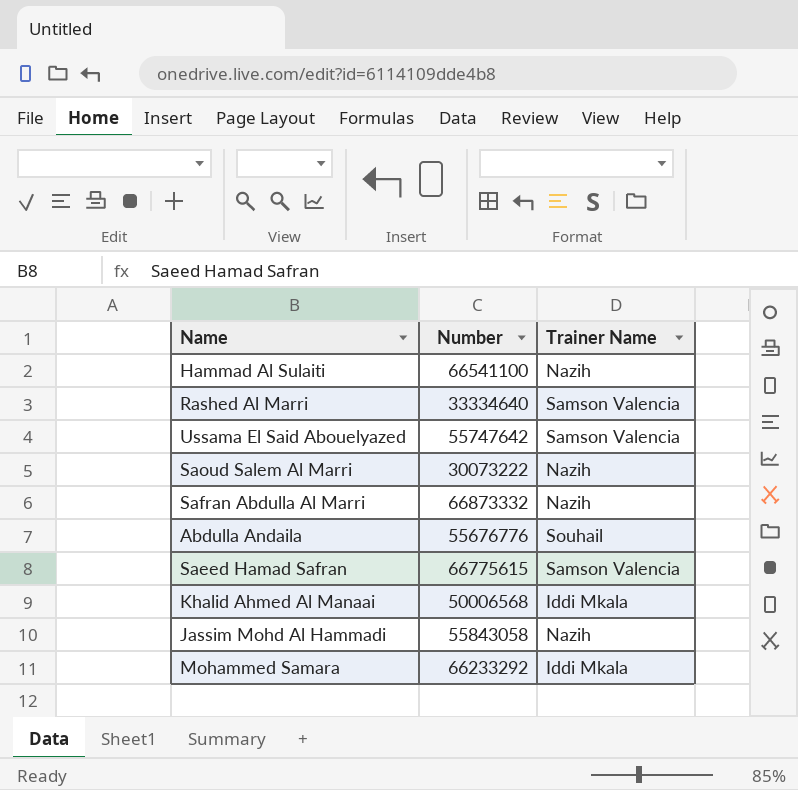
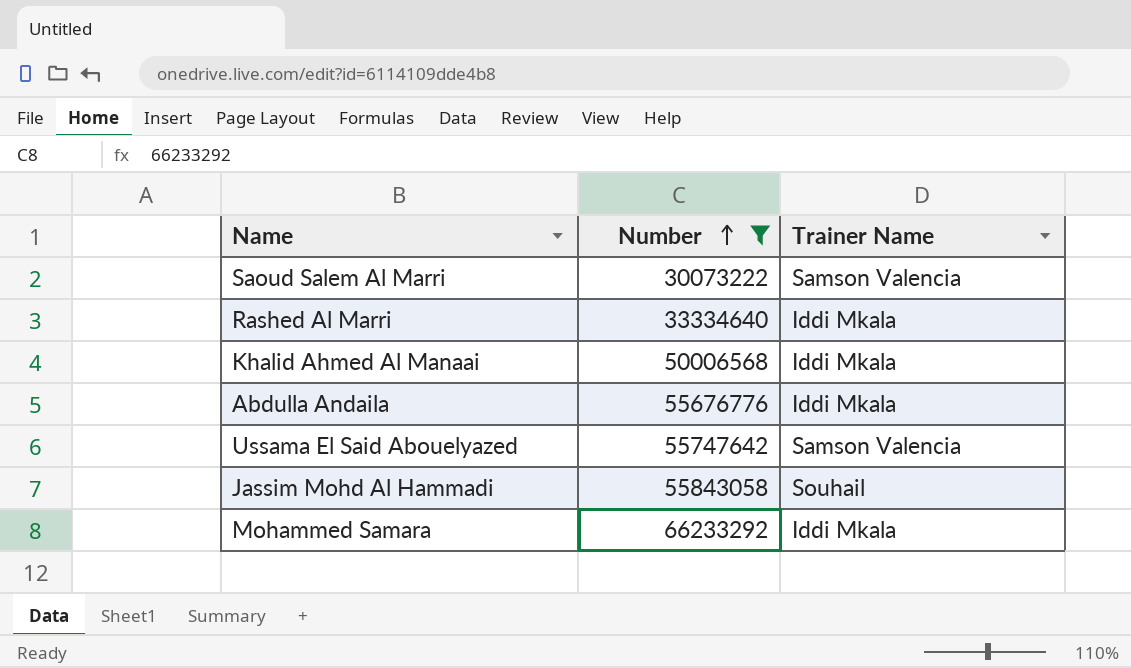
filter: none -> Number <= 66233292
row order: none -> Number ascending
Saoud Salem Al Marri | Trainer Name: Nazih -> Samson Valencia
Rashed Al Marri | Trainer Name: Samson Valencia -> Iddi Mkala
Abdulla Andaila | Trainer Name: Souhail -> Iddi Mkala
Jassim Mohd Al Hammadi | Trainer Name: Nazih -> Souhail

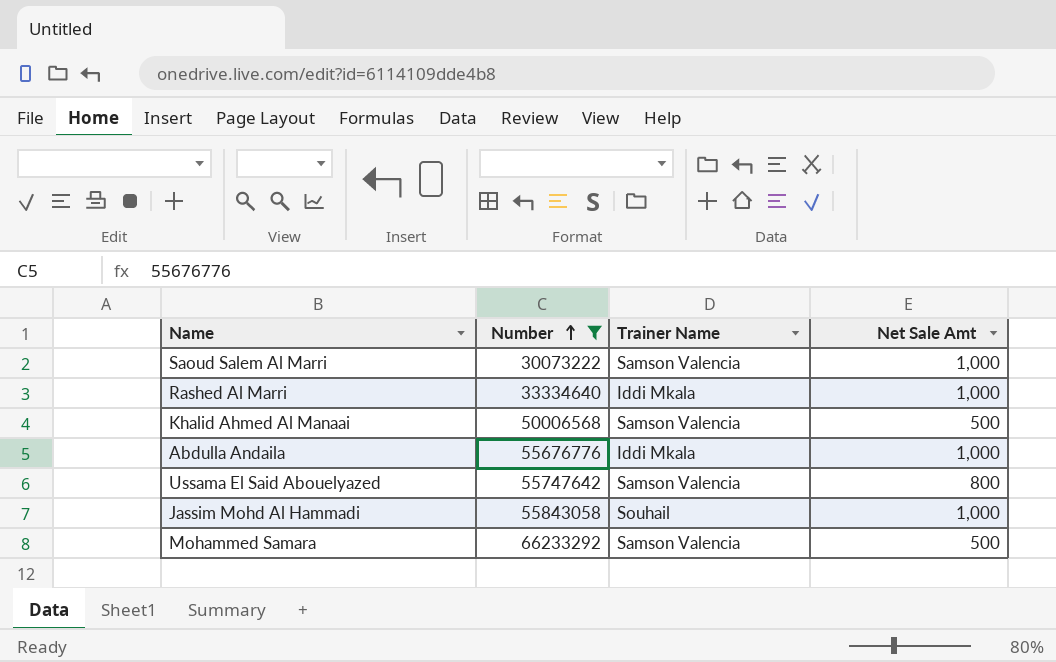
column Net Sale Amt | position: none -> 4
Khalid Ahmed Al Manaai | Trainer Name: Iddi Mkala -> Samson Valencia
Mohammed Samara | Trainer Name: Iddi Mkala -> Samson Valencia

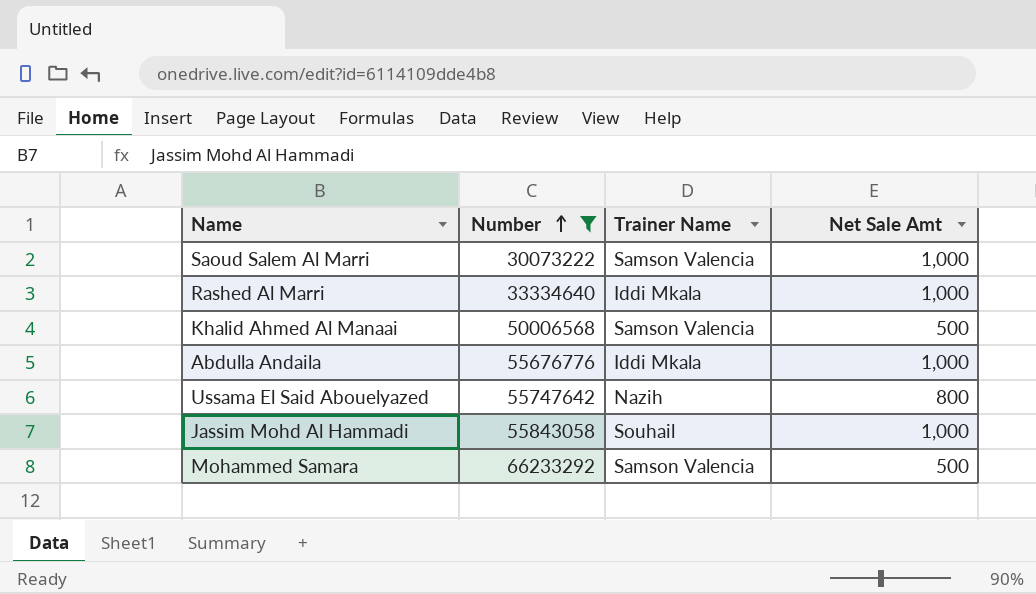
Ussama El Said Abouelyazed | Trainer Name: Samson Valencia -> Nazih

